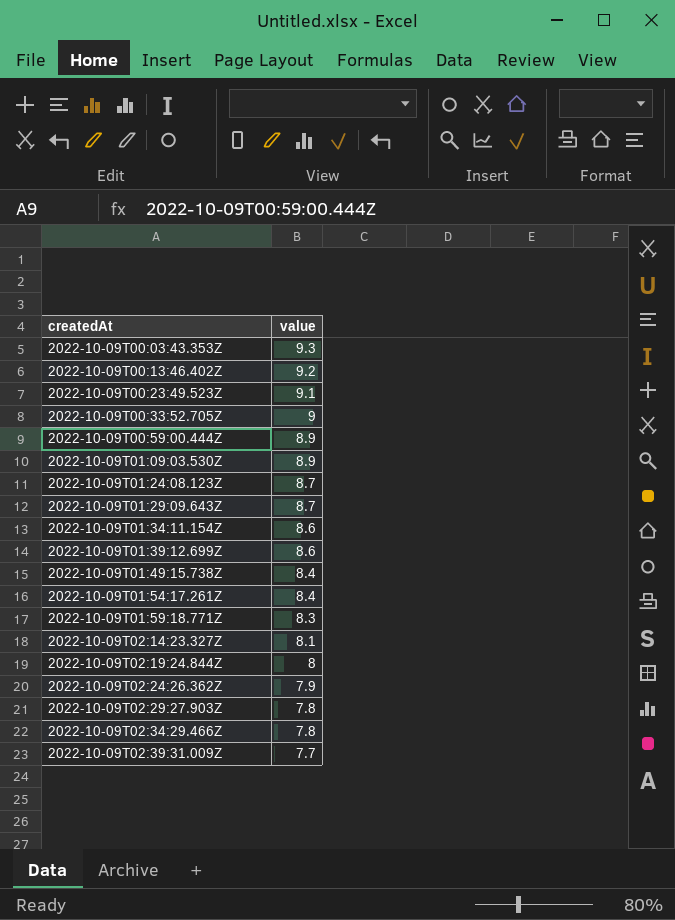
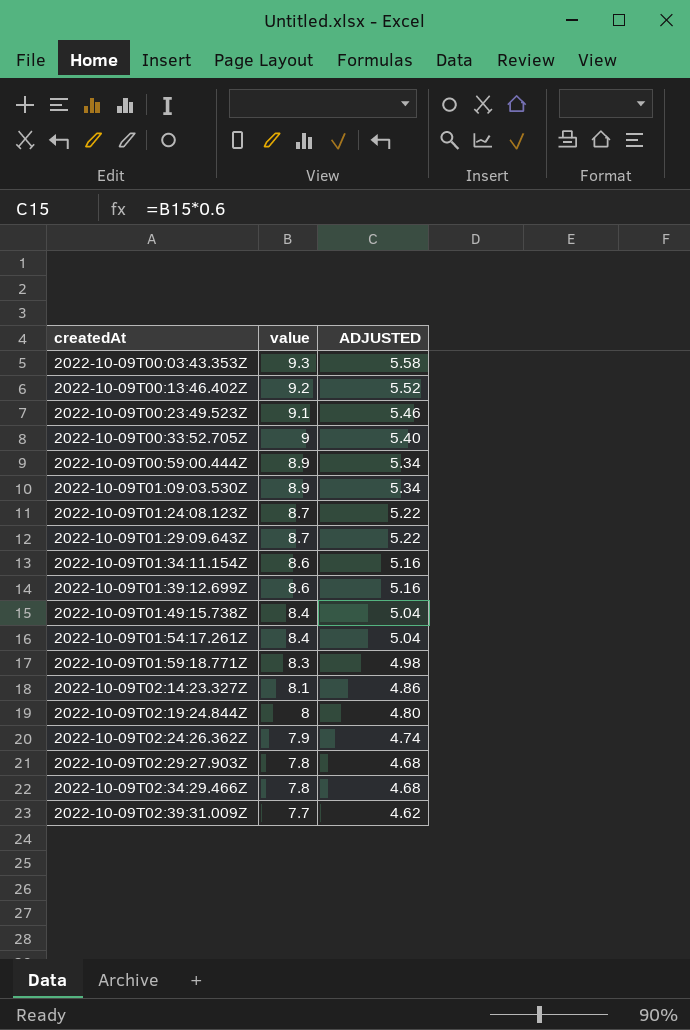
column ADJUSTED | formula: none -> [value] * 0.6

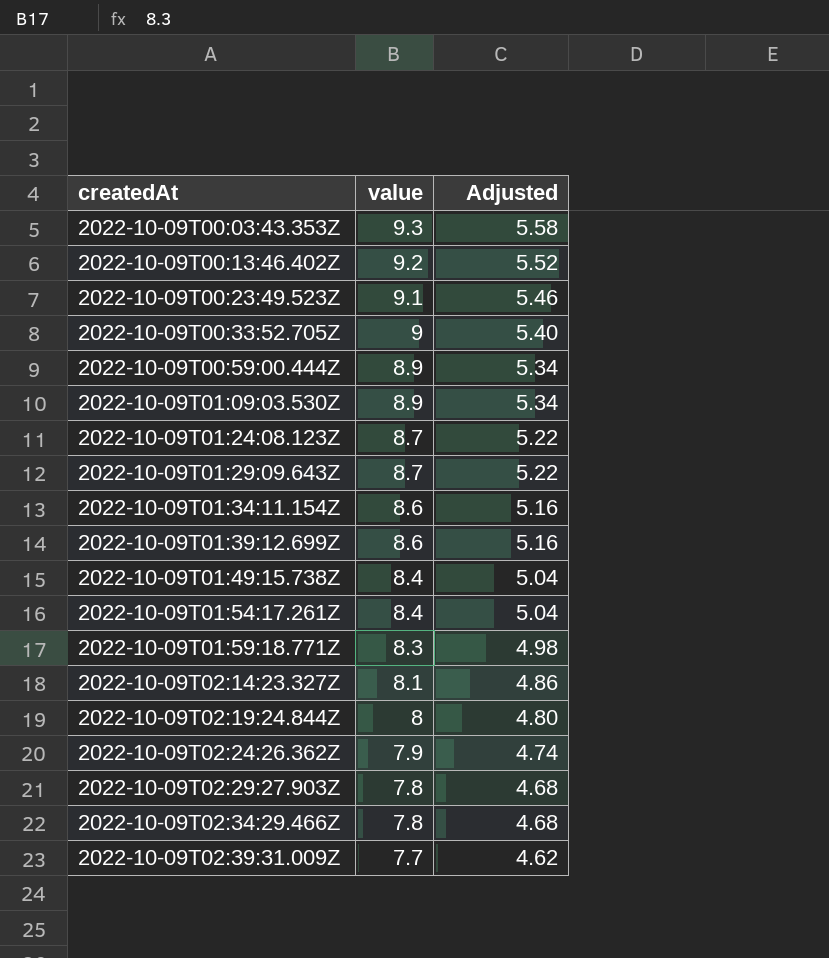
column name: ADJUSTED -> Adjusted

